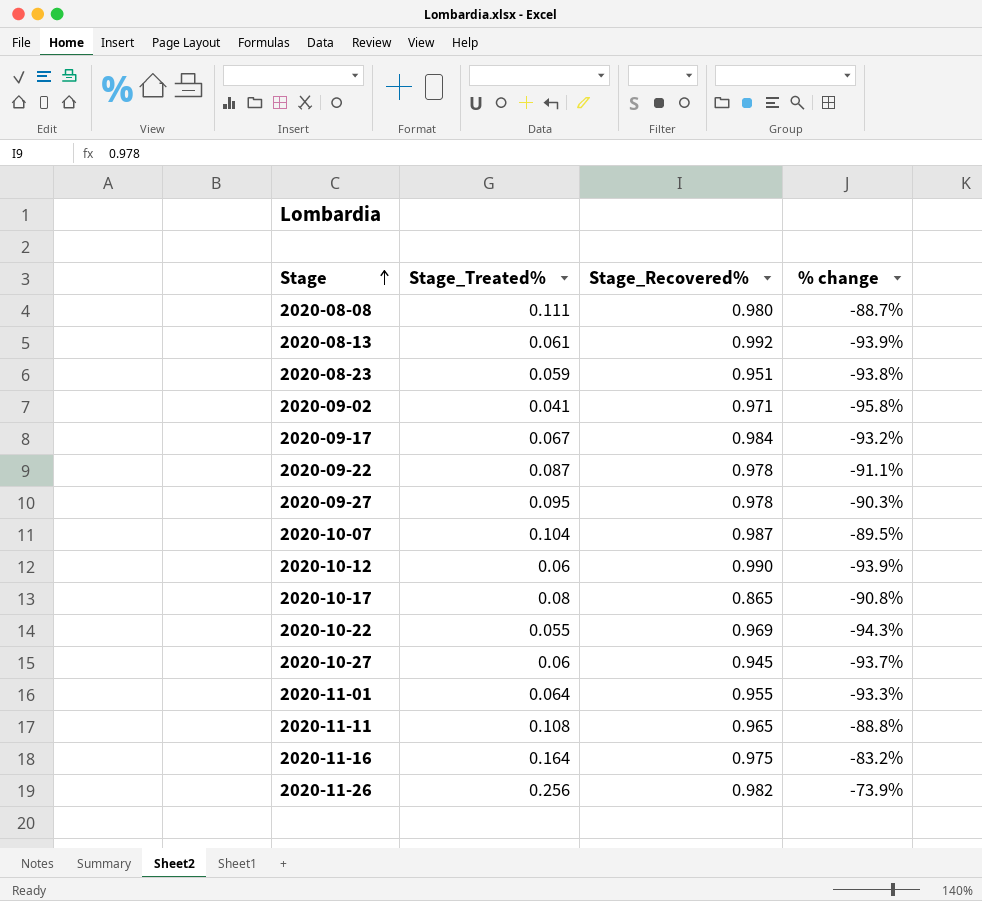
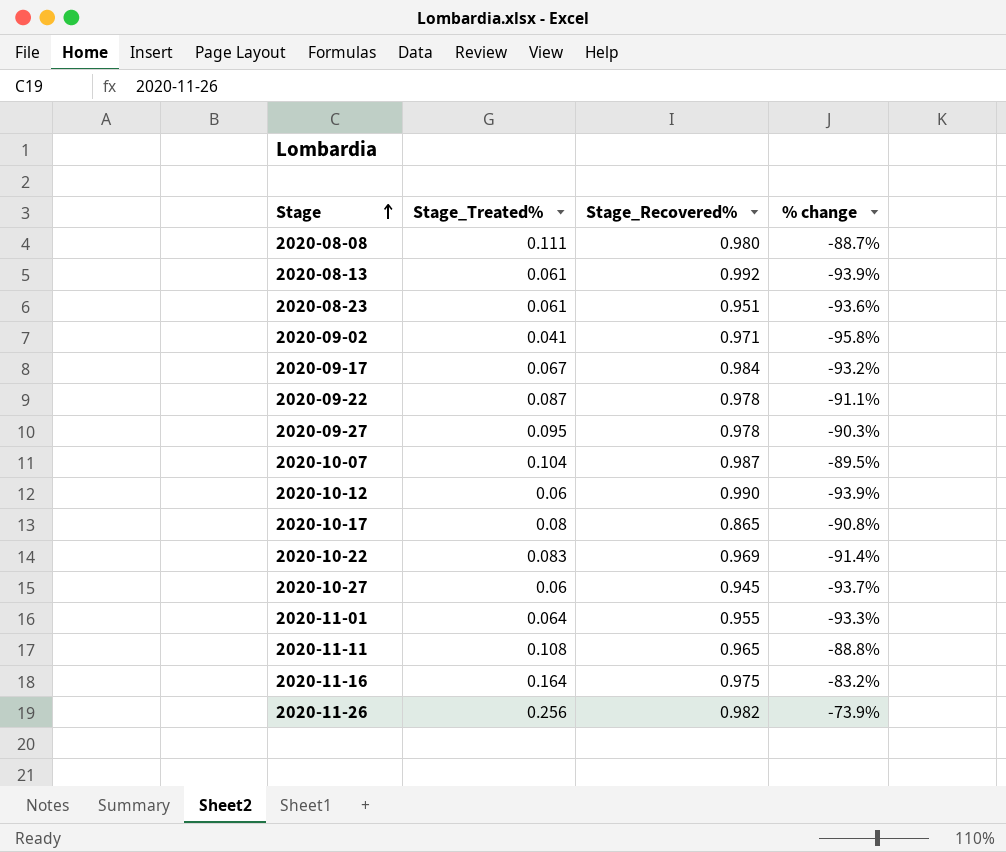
2020-08-23 | Stage_Treated%: 0.059 -> 0.061
2020-08-23 | % change: -93.8% -> -93.6%
2020-10-22 | Stage_Treated%: 0.055 -> 0.083
2020-10-22 | % change: -94.3% -> -91.4%

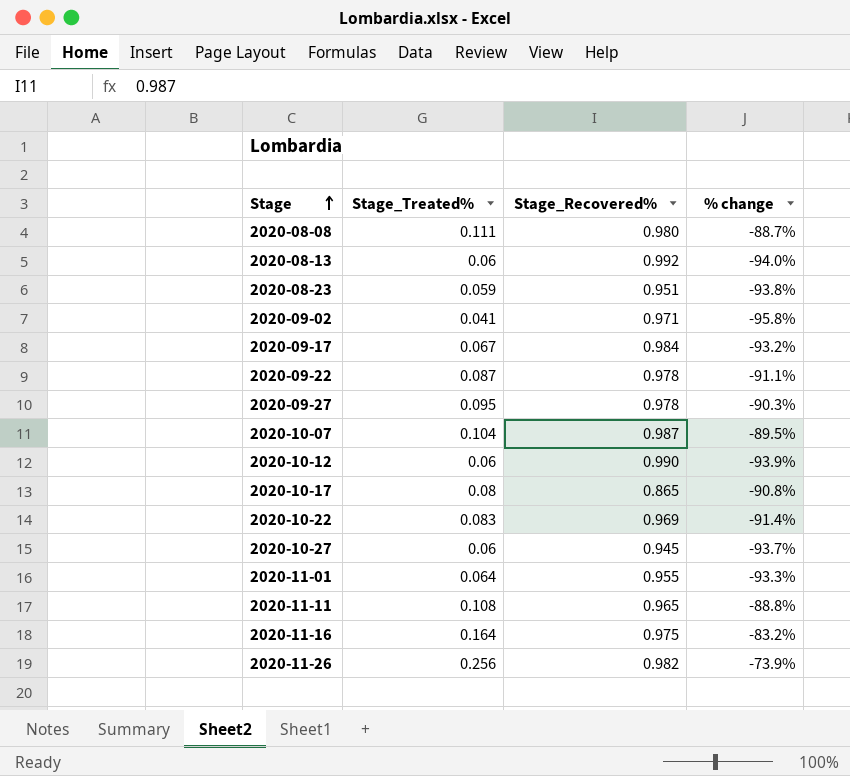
2020-08-13 | Stage_Treated%: 0.061 -> 0.06
2020-08-13 | % change: -93.9% -> -94.0%
2020-08-23 | Stage_Treated%: 0.061 -> 0.059
2020-08-23 | % change: -93.6% -> -93.8%

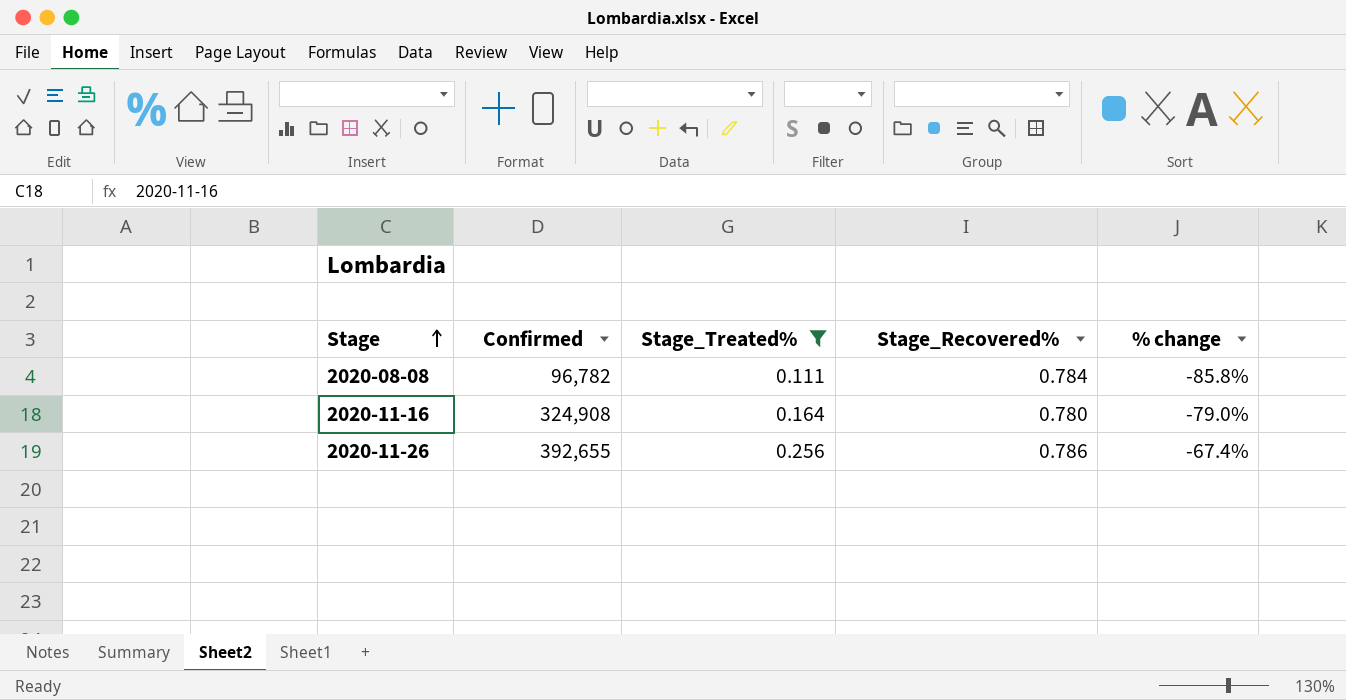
filter: none -> Stage_Treated% >= 0.111
column Confirmed | position: none -> 2
2020-08-08 | Stage_Recovered%: 0.980 -> 0.784
2020-08-08 | % change: -88.7% -> -85.8%
2020-11-16 | Stage_Recovered%: 0.975 -> 0.780
2020-11-16 | % change: -83.2% -> -79.0%
2020-11-26 | Stage_Recovered%: 0.982 -> 0.786
2020-11-26 | % change: -73.9% -> -67.4%

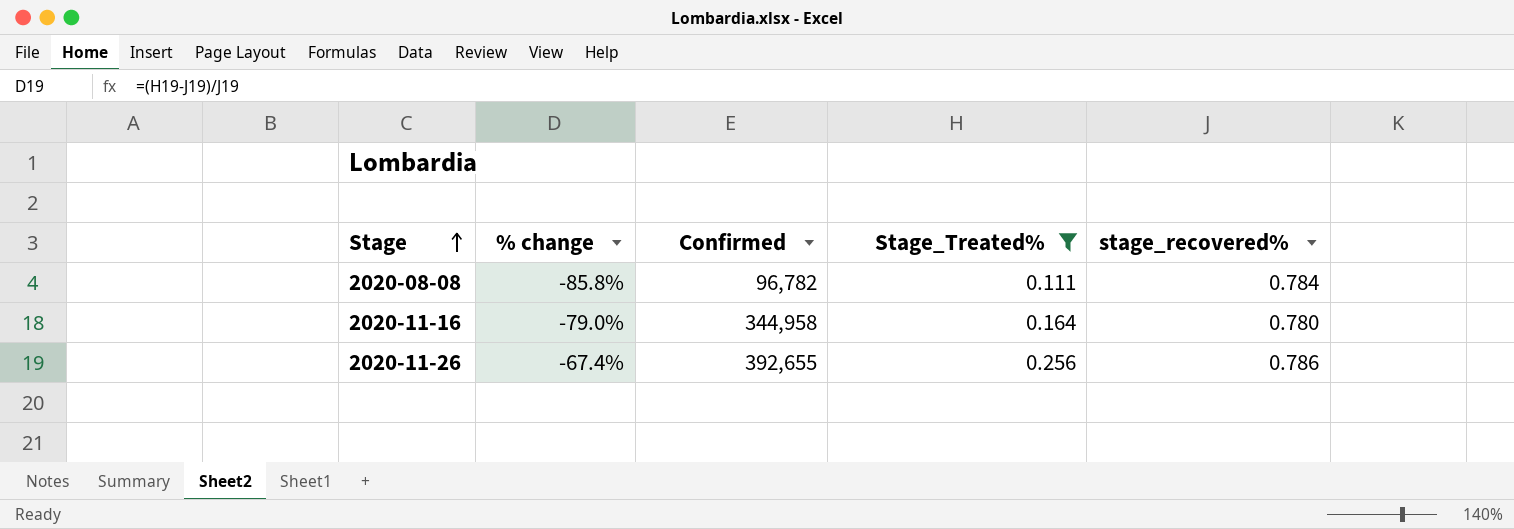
column % change | position: 5 -> 2
column name: Stage_Recovered% -> stage_recovered%
2020-11-16 | Confirmed: 324,908 -> 344,958

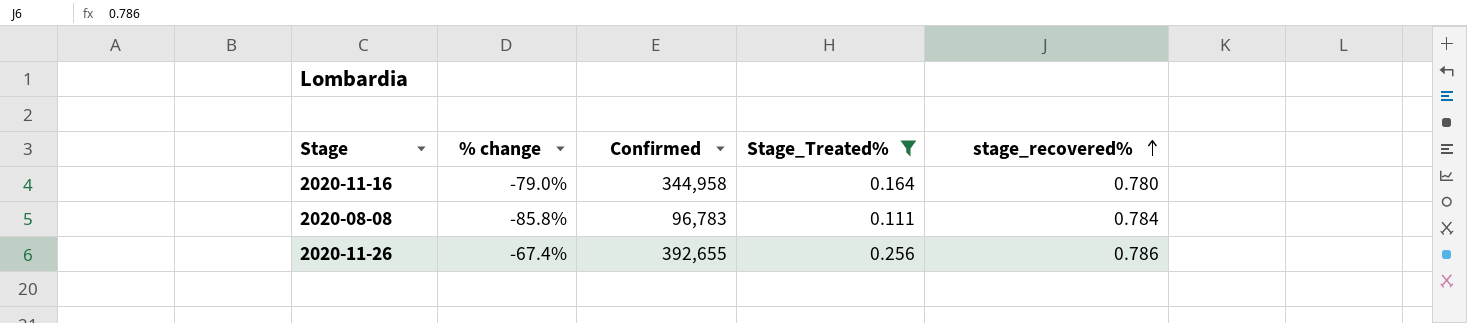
row order: Stage ascending -> stage_recovered% ascending
2020-08-08 | Confirmed: 96,782 -> 96,783

